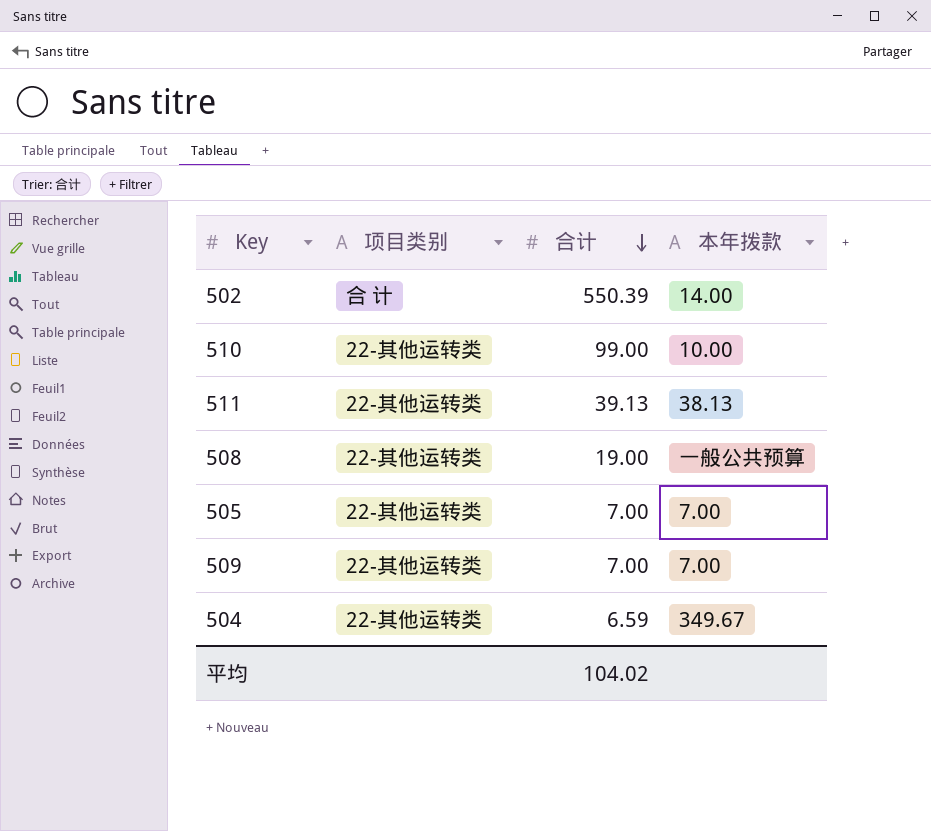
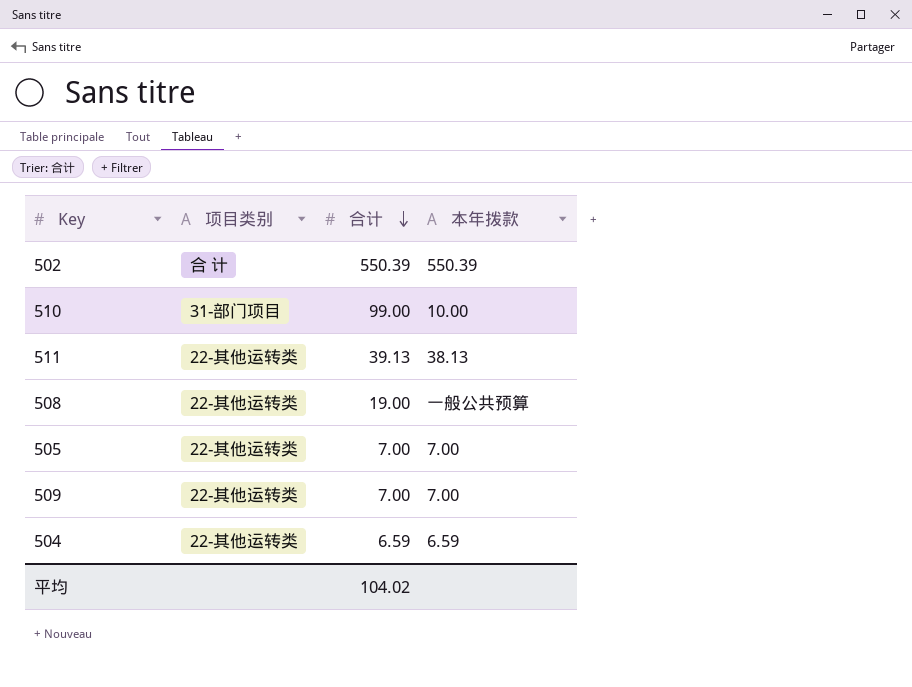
502 | 本年拨款: 14.00 -> 550.39
510 | 项目类别: 22-其他运转类 -> 31-部门项目
504 | 本年拨款: 349.67 -> 6.59

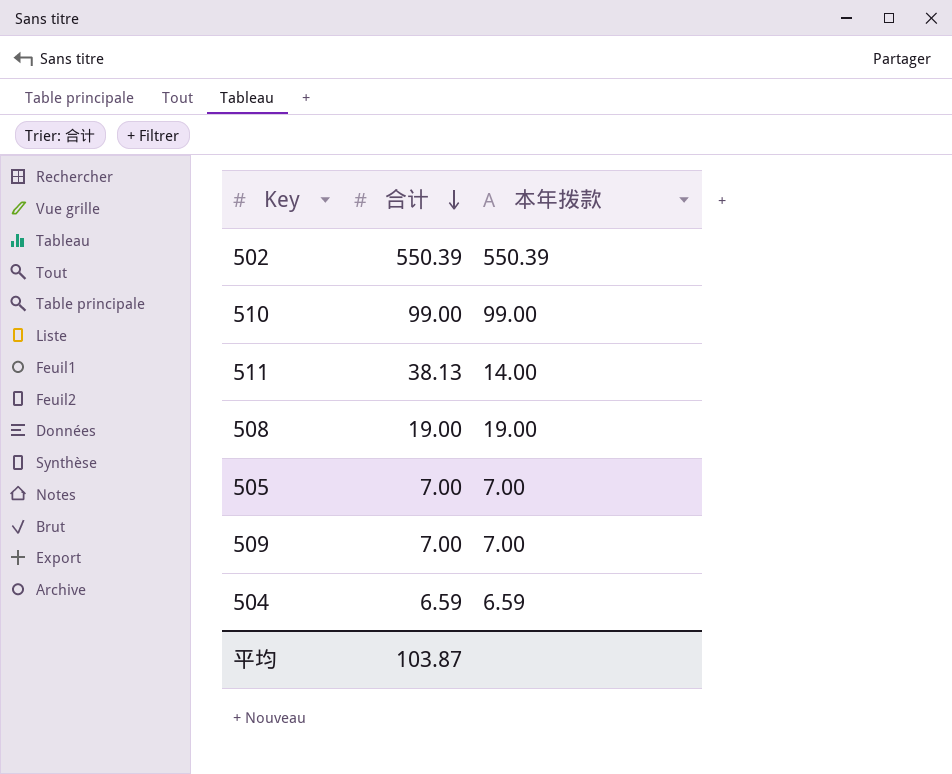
column 项目类别 | position: 2 -> none
510 | 本年拨款: 10.00 -> 99.00
511 | 合计: 39.13 -> 38.13
511 | 本年拨款: 38.13 -> 14.00
508 | 本年拨款: 一般公共预算 -> 19.00
平均 | 合计: 104.02 -> 103.87

